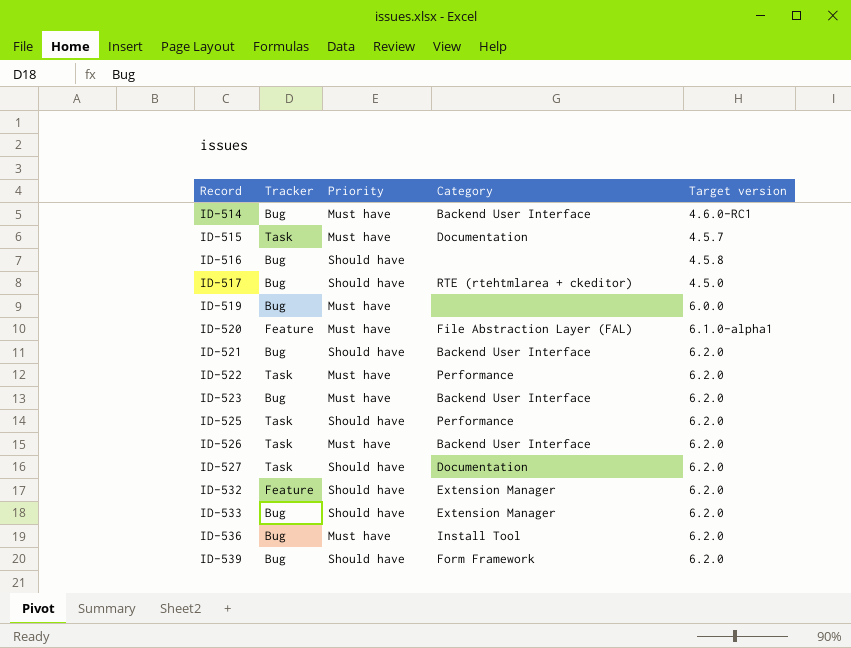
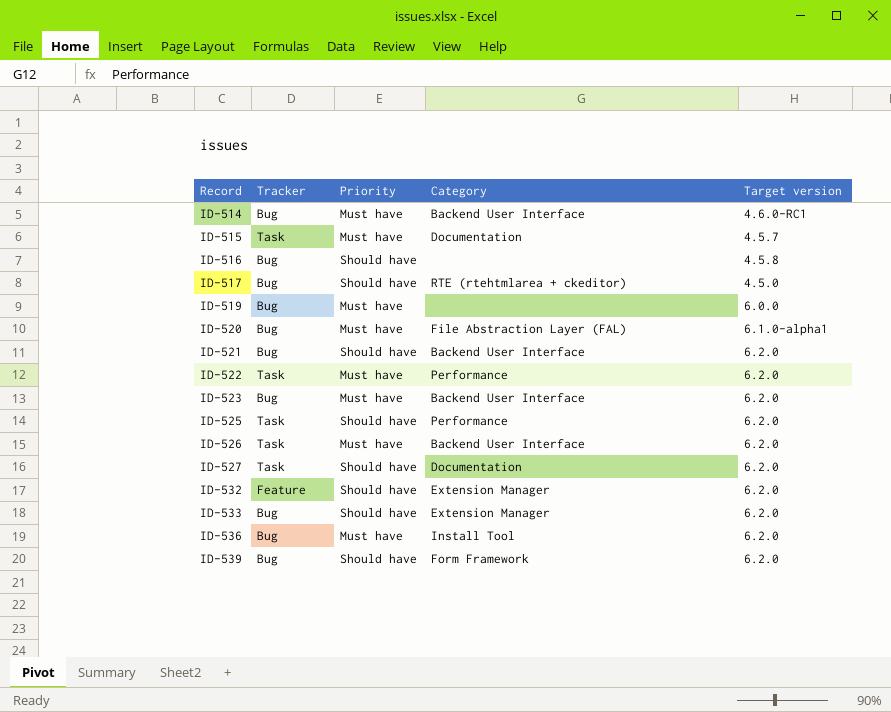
ID-520 | Tracker: Feature -> Bug

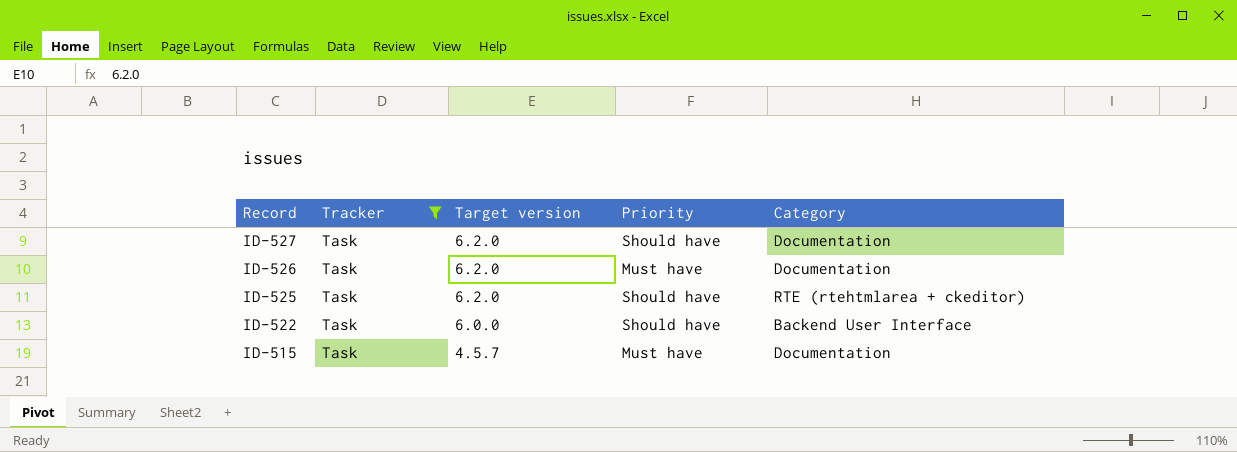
filter: none -> Tracker = Task
row order: Record ascending -> Record descending
column Target version | position: 5 -> 3
ID-526 | Category: Backend User Interface -> Documentation
ID-525 | Category: Performance -> RTE (rtehtmlarea + ckeditor)
ID-522 | Target version: 6.2.0 -> 6.0.0
ID-522 | Priority: Must have -> Should have
ID-522 | Category: Performance -> Backend User Interface

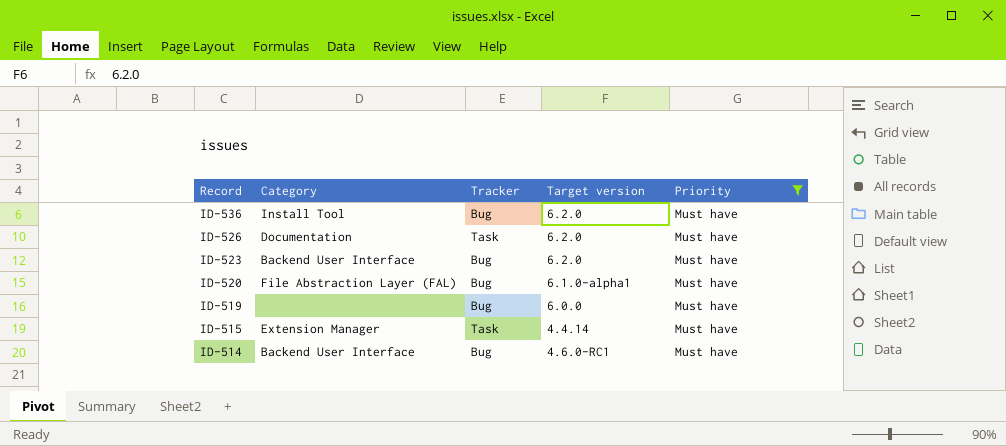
filter: Tracker = Task -> Priority = Must have
column Category | position: 5 -> 2
ID-515 | Category: Documentation -> Extension Manager
ID-515 | Target version: 4.5.7 -> 4.4.14

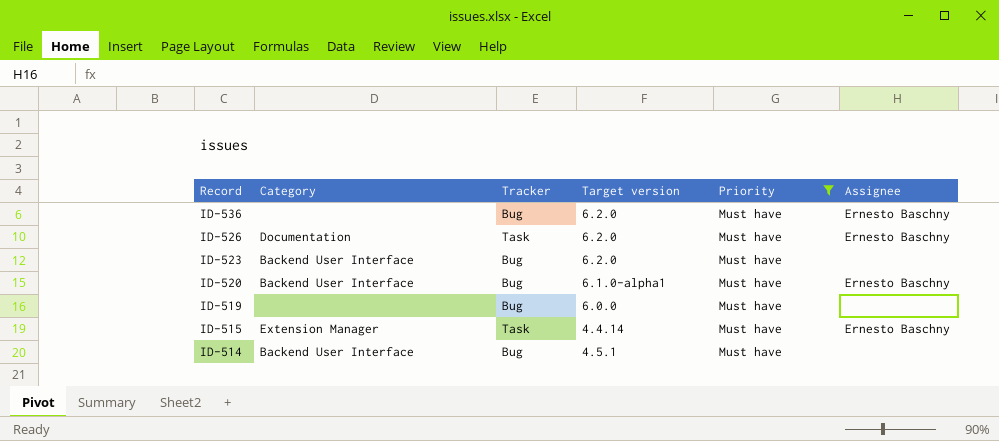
column Assignee | position: none -> 6
ID-536 | Category: Install Tool -> none
ID-520 | Category: File Abstraction Layer (FAL) -> Backend User Interface
ID-514 | Target version: 4.6.0-RC1 -> 4.5.1

